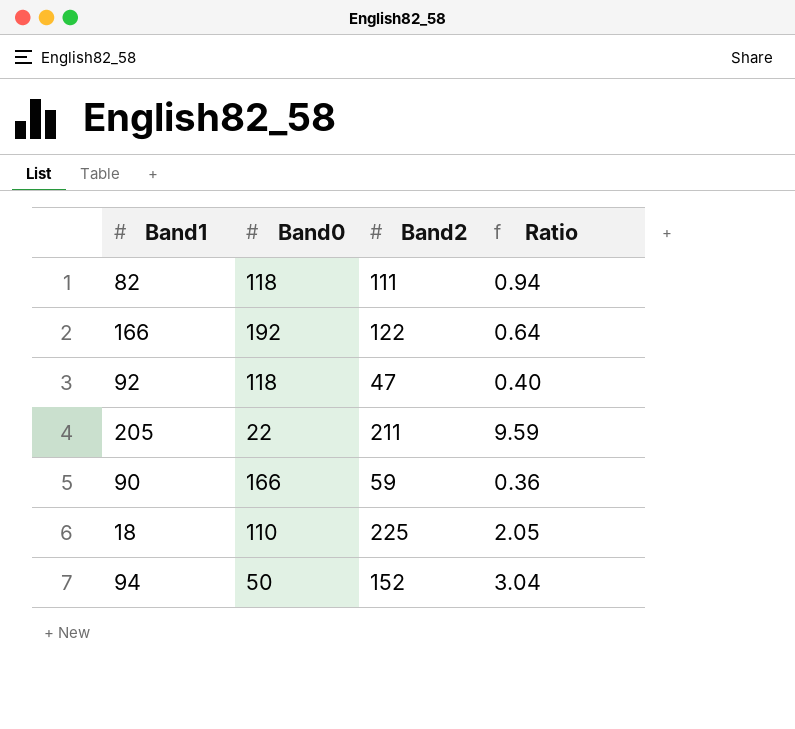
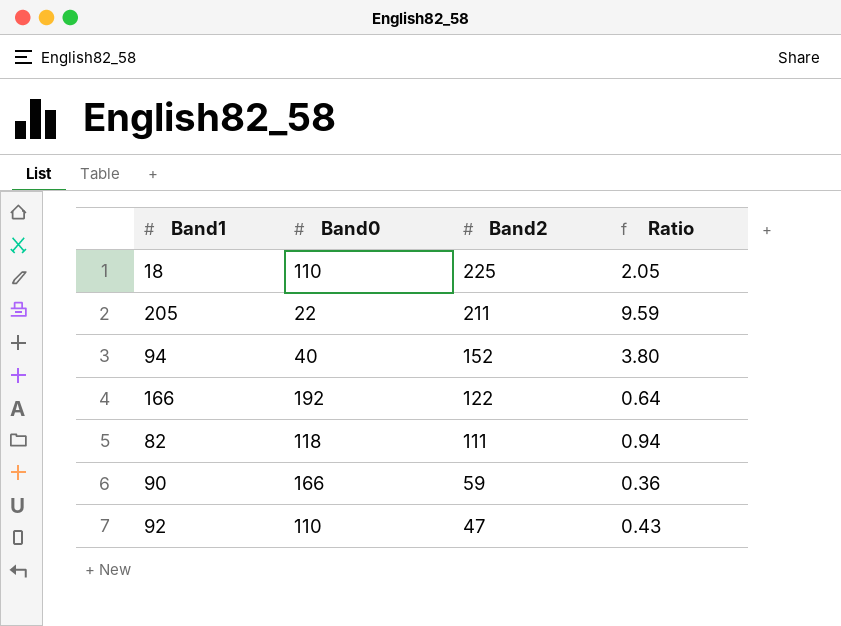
row order: none -> Band2 descending
94 | Band0: 50 -> 40
94 | Ratio: 3.04 -> 3.80
92 | Band0: 118 -> 110
92 | Ratio: 0.40 -> 0.43

